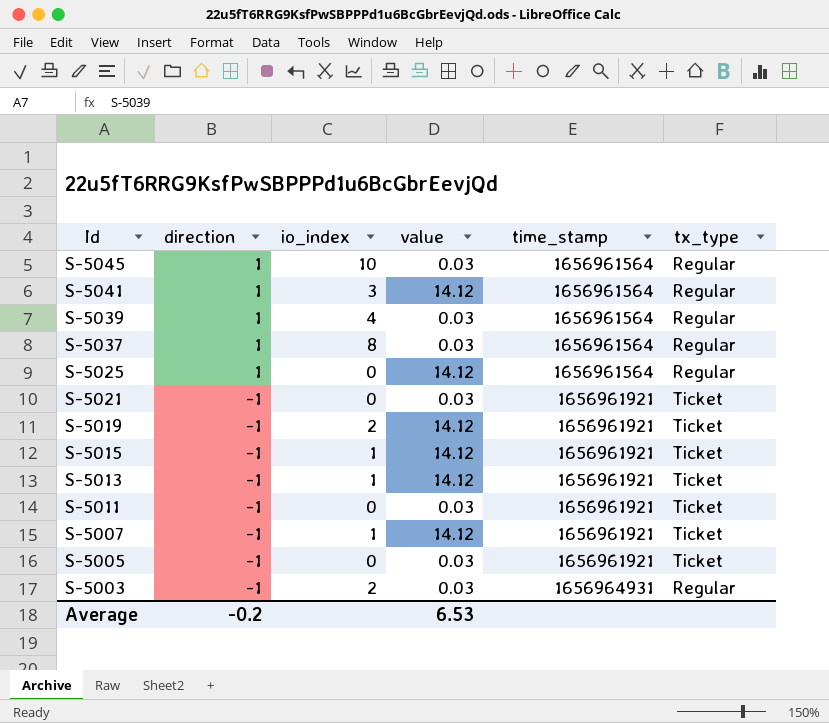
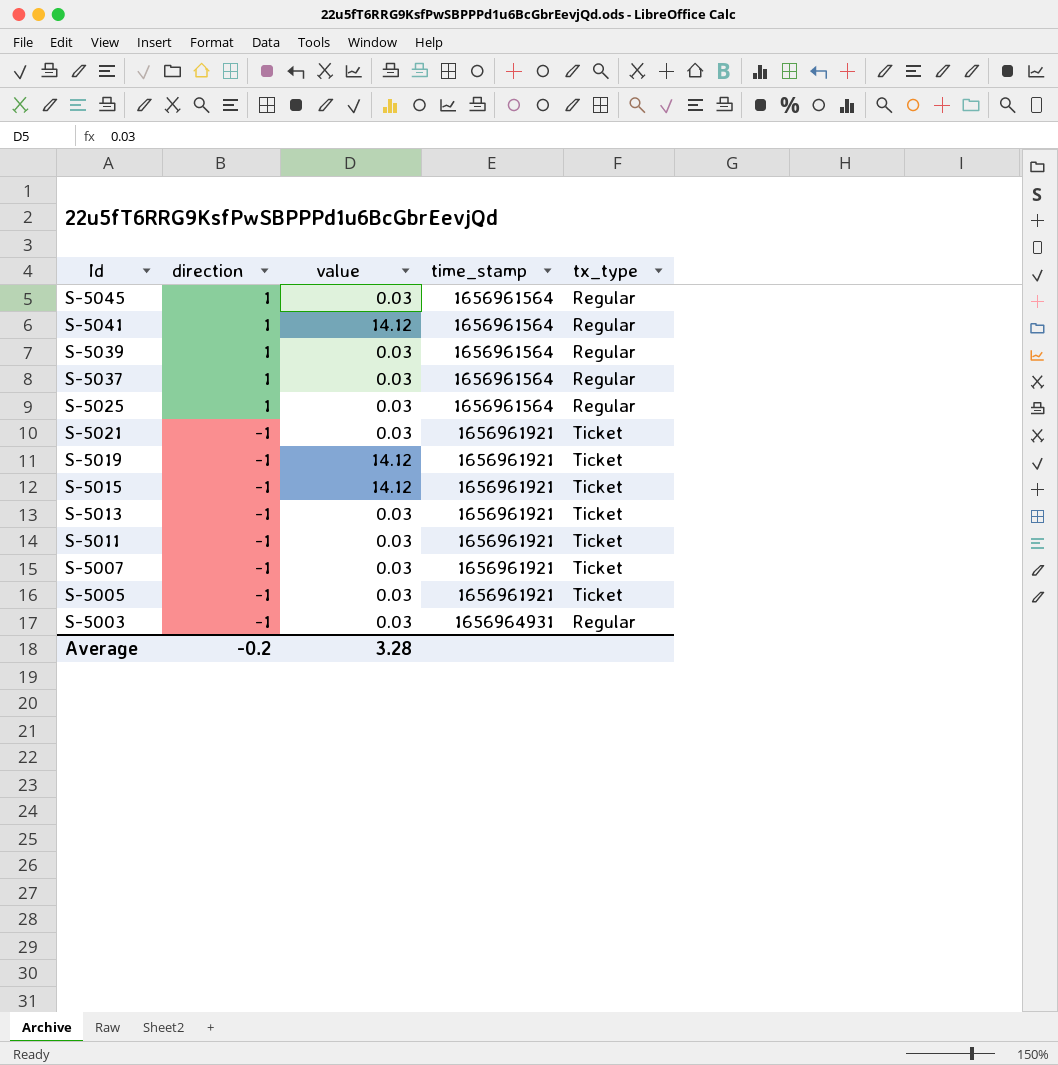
column io_index | position: 3 -> none
S-5025 | value: 14.12 -> 0.03
S-5013 | value: 14.12 -> 0.03
S-5007 | value: 14.12 -> 0.03
Average | value: 6.53 -> 3.28

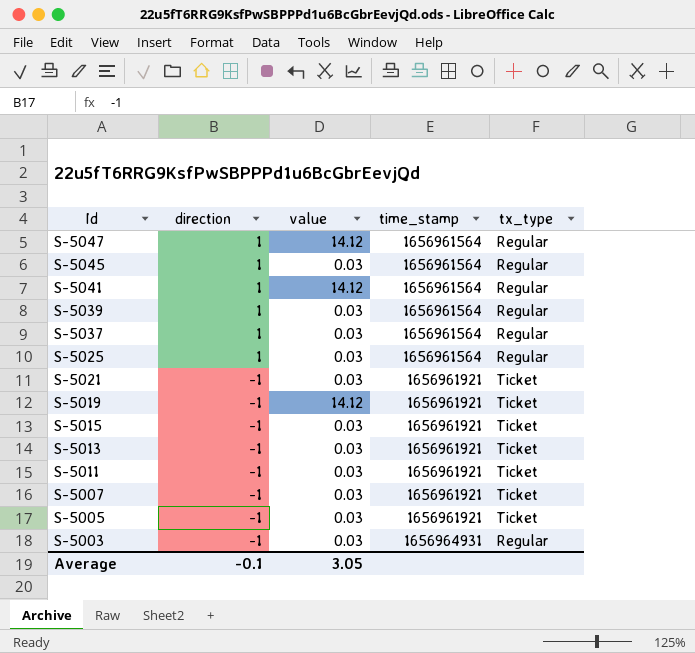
row S-5047: none -> 1 | 14.12 | 1656961564 | Regular
S-5015 | value: 14.12 -> 0.03
Average | direction: -0.2 -> -0.1
Average | value: 3.28 -> 3.05

